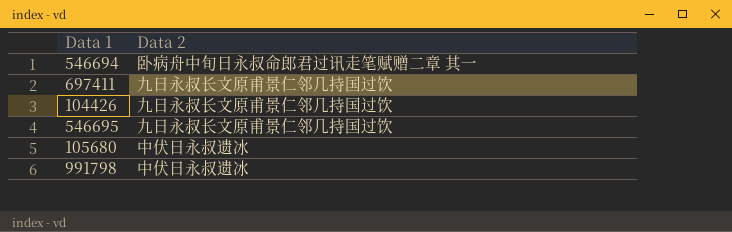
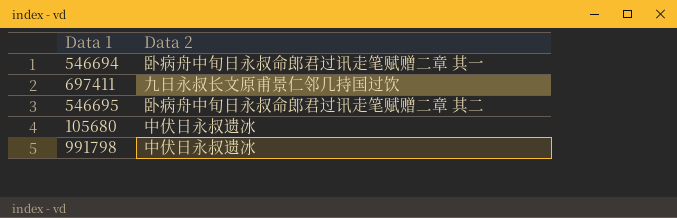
row 104426: 九日永叔长文原甫景仁邻几持国过饮 -> none
546695 | Data 2: 九日永叔长文原甫景仁邻几持国过饮 -> 卧病舟中旬日永叔命郎君过讯走笔赋赠二章 其二

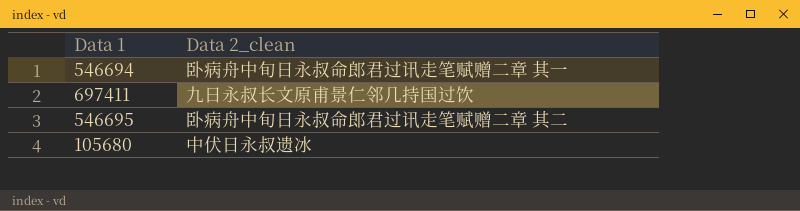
column name: Data 2 -> Data 2_clean
row 991798: 中伏日永叔遗冰 -> none

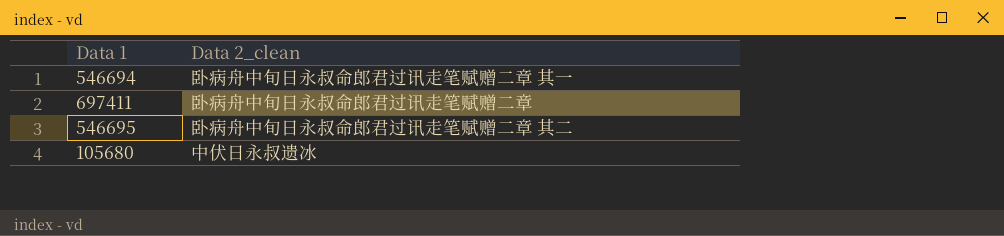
697411 | Data 2_clean: 九日永叔长文原甫景仁邻几持国过饮 -> 卧病舟中旬日永叔命郎君过讯走笔赋赠二章

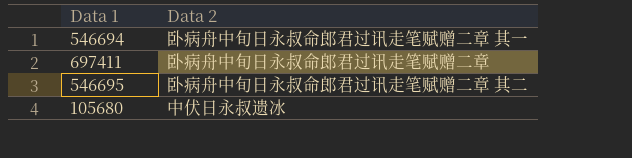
column name: Data 2_clean -> Data 2

